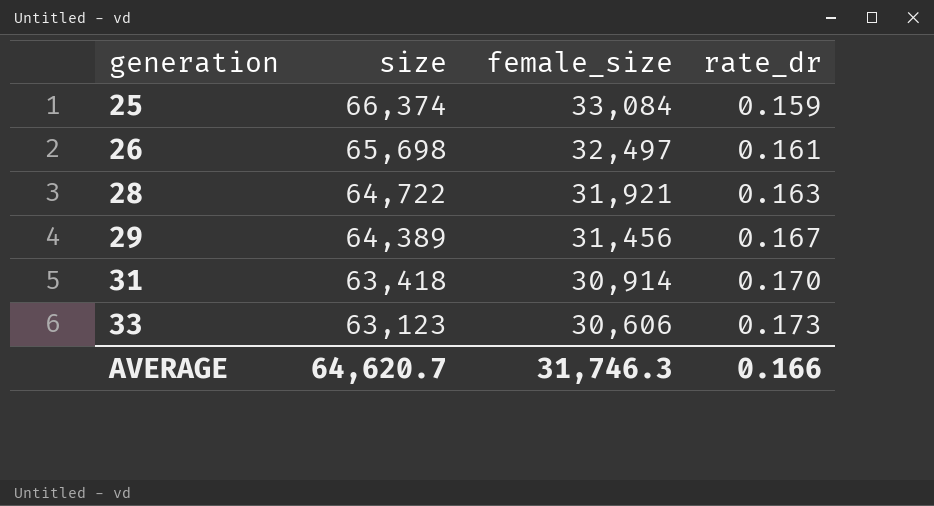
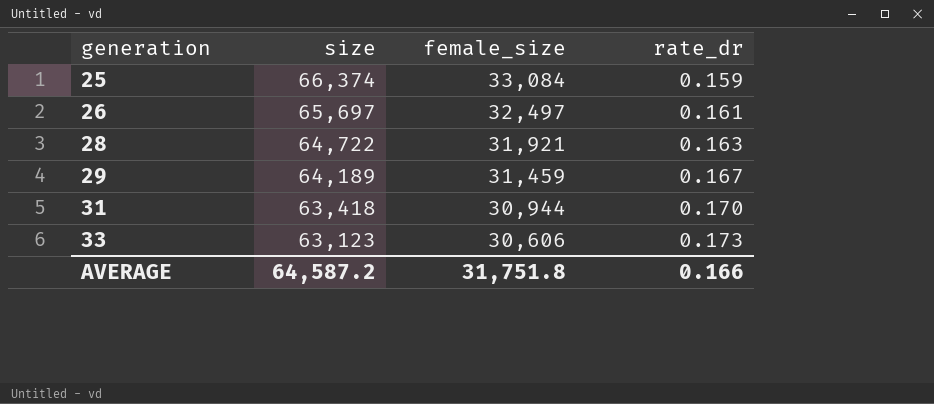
26 | size: 65,698 -> 65,697
29 | size: 64,389 -> 64,189
29 | female_size: 31,456 -> 31,459
31 | female_size: 30,914 -> 30,944
AVERAGE | size: 64,620.7 -> 64,587.2
AVERAGE | female_size: 31,746.3 -> 31,751.8

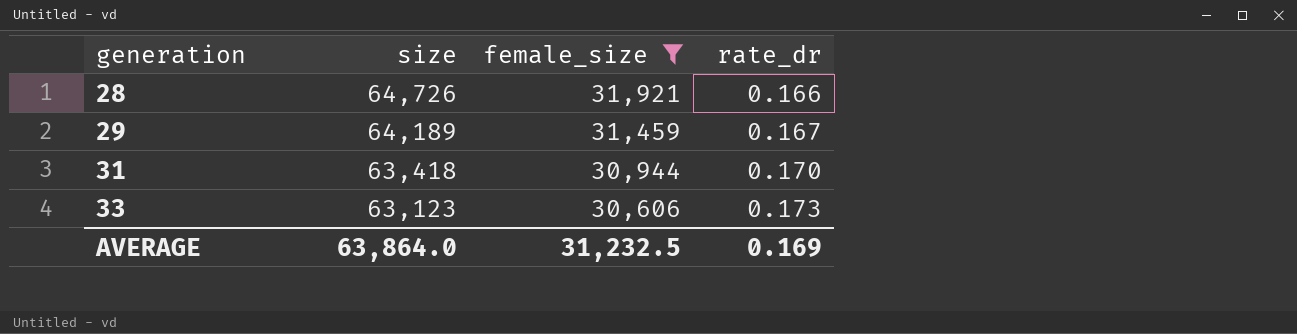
filter: none -> female_size <= 31,921
28 | size: 64,722 -> 64,726
28 | rate_dr: 0.163 -> 0.166
AVERAGE | size: 64,587.2 -> 63,864.0
AVERAGE | female_size: 31,751.8 -> 31,232.5
AVERAGE | rate_dr: 0.166 -> 0.169

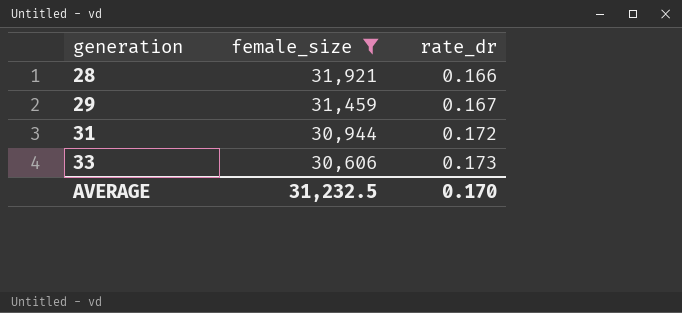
column size | position: 2 -> none
31 | rate_dr: 0.170 -> 0.172
AVERAGE | rate_dr: 0.169 -> 0.170

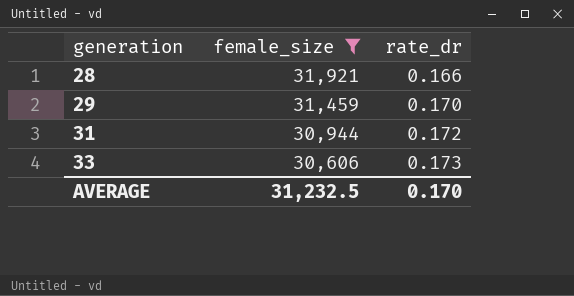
29 | rate_dr: 0.167 -> 0.170

